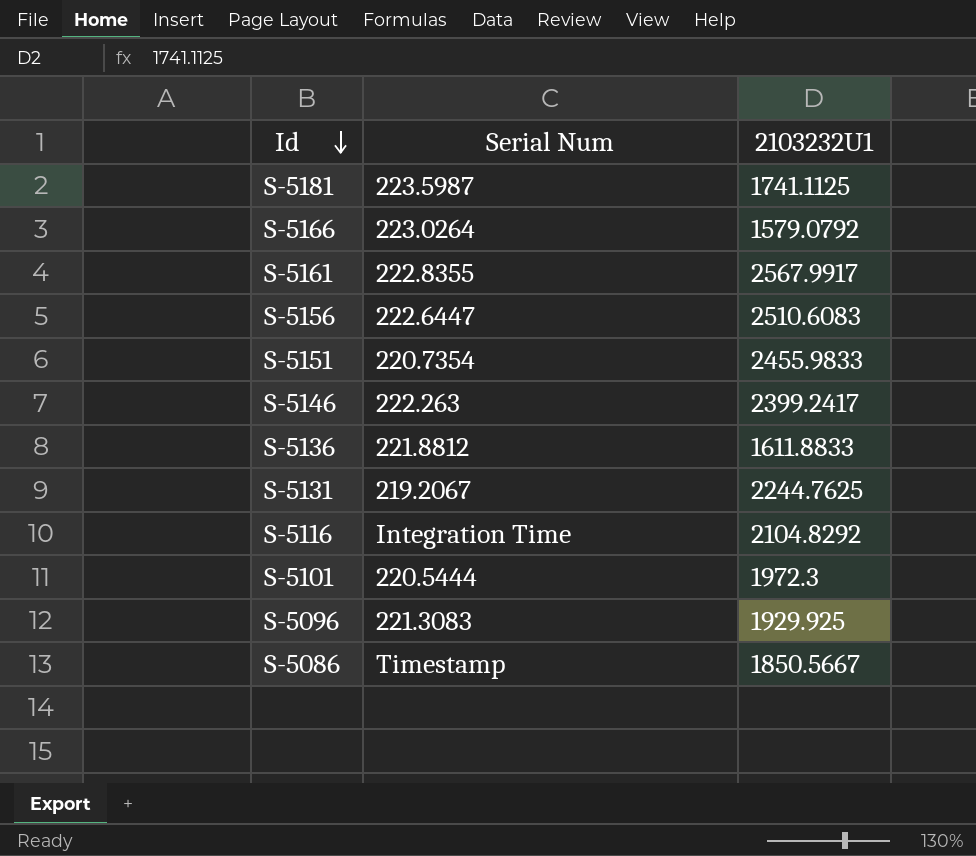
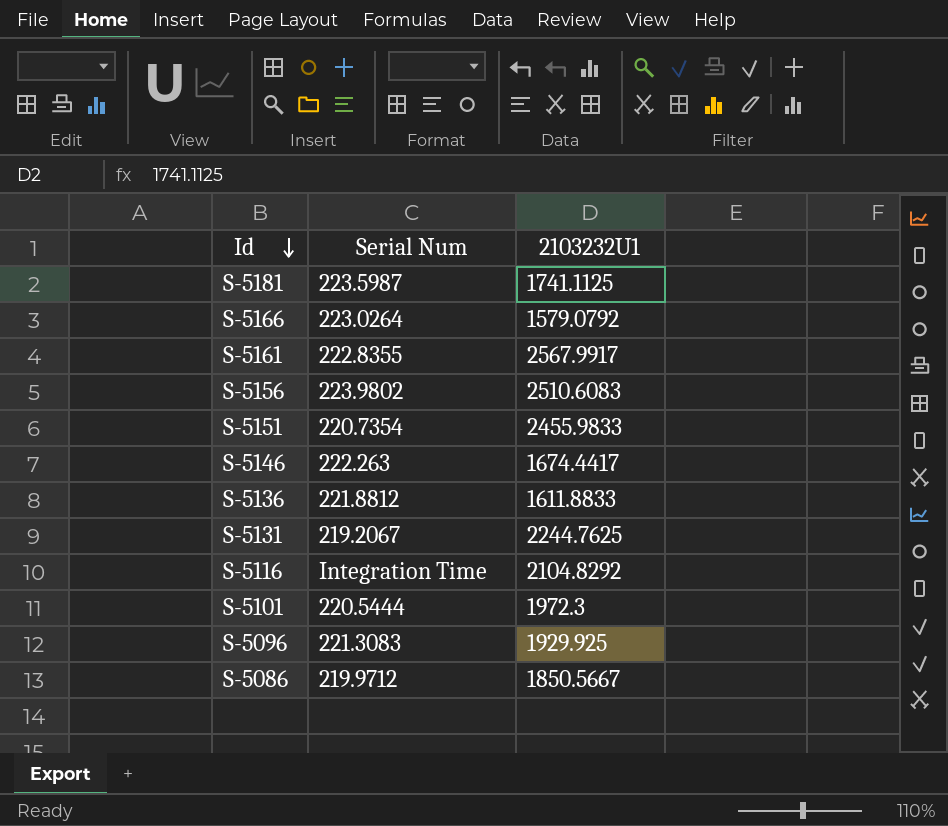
S-5156 | Serial Num: 222.6447 -> 223.9802
S-5146 | 2103232U1: 2399.2417 -> 1674.4417
S-5086 | Serial Num: Timestamp -> 219.9712

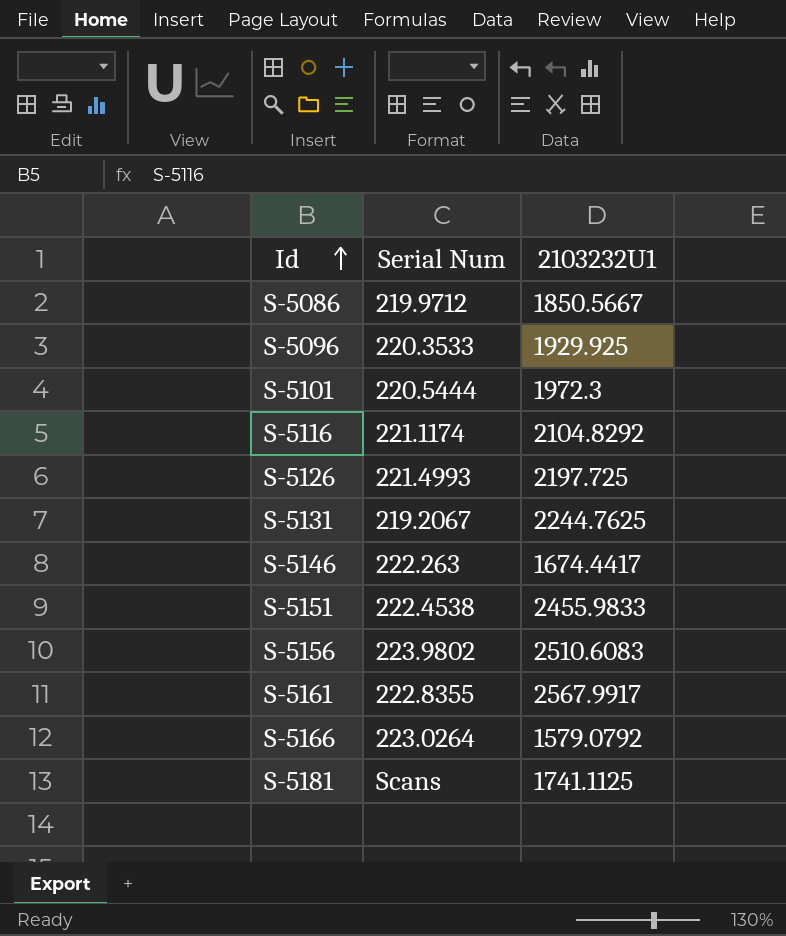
row order: Id descending -> Id ascending
row S-5136: 221.8812 | 1611.8833 -> none
S-5096 | Serial Num: 221.3083 -> 220.3533
S-5116 | Serial Num: Integration Time -> 221.1174
row S-5126: none -> 221.4993 | 2197.725
S-5151 | Serial Num: 220.7354 -> 222.4538
S-5181 | Serial Num: 223.5987 -> Scans

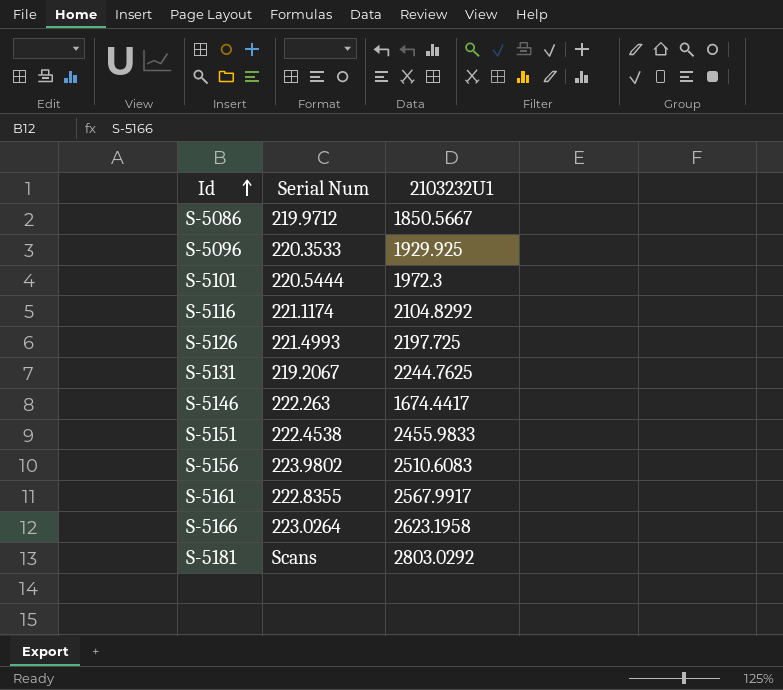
S-5166 | 2103232U1: 1579.0792 -> 2623.1958
S-5181 | 2103232U1: 1741.1125 -> 2803.0292

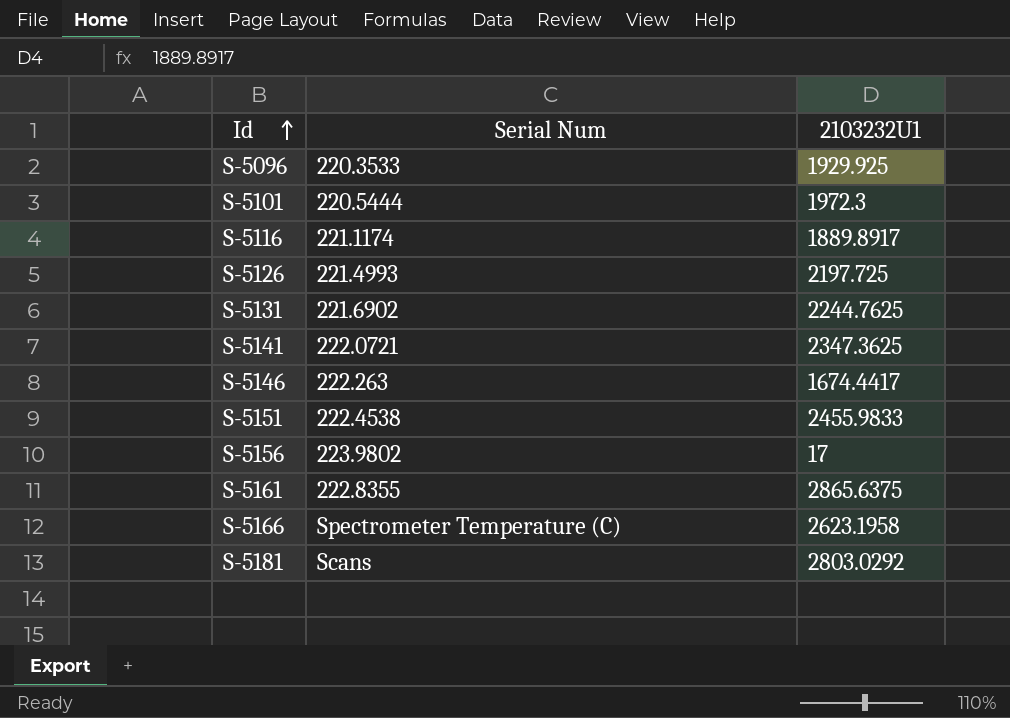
row S-5086: 219.9712 | 1850.5667 -> none
S-5116 | 2103232U1: 2104.8292 -> 1889.8917
S-5131 | Serial Num: 219.2067 -> 221.6902
row S-5141: none -> 222.0721 | 2347.3625
S-5156 | 2103232U1: 2510.6083 -> 17
S-5161 | 2103232U1: 2567.9917 -> 2865.6375
S-5166 | Serial Num: 223.0264 -> Spectrometer Temperature (C)

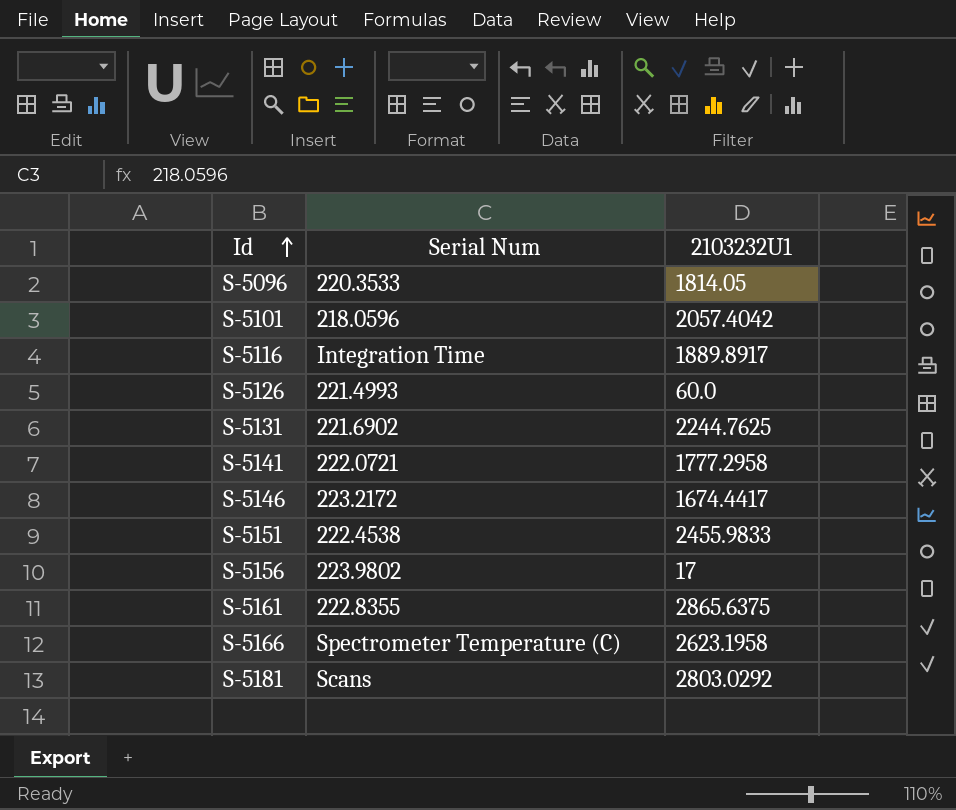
S-5096 | 2103232U1: 1929.925 -> 1814.05
S-5101 | Serial Num: 220.5444 -> 218.0596
S-5101 | 2103232U1: 1972.3 -> 2057.4042
S-5116 | Serial Num: 221.1174 -> Integration Time
S-5126 | 2103232U1: 2197.725 -> 60.0
S-5141 | 2103232U1: 2347.3625 -> 1777.2958
S-5146 | Serial Num: 222.263 -> 223.2172

